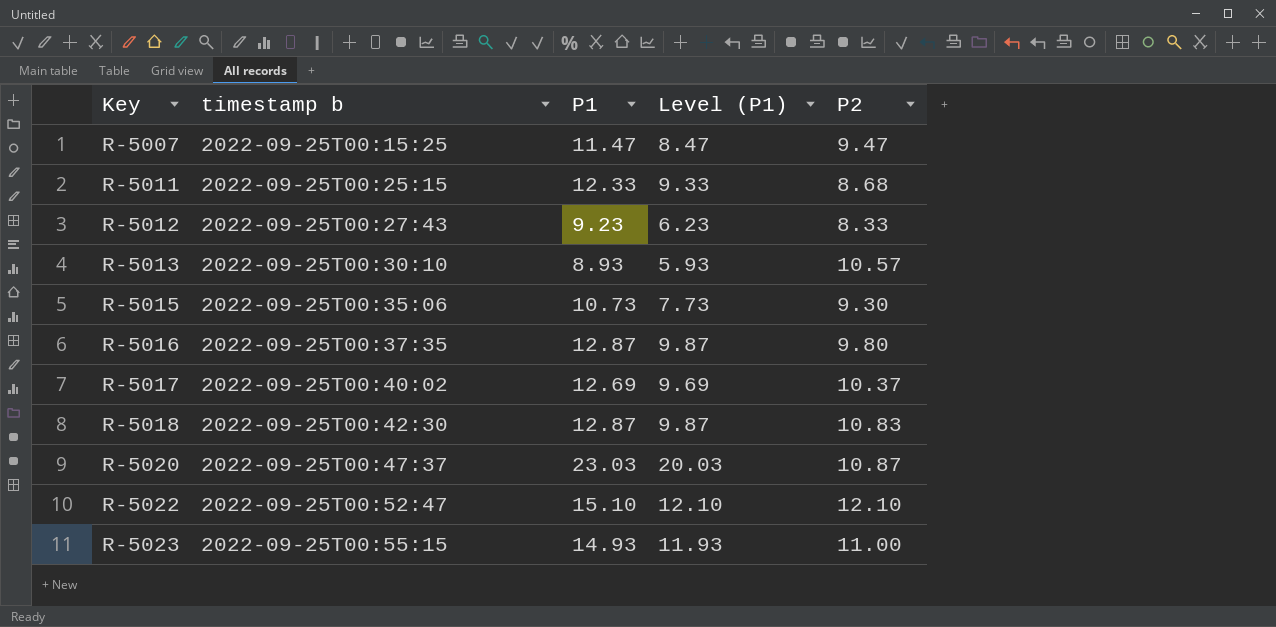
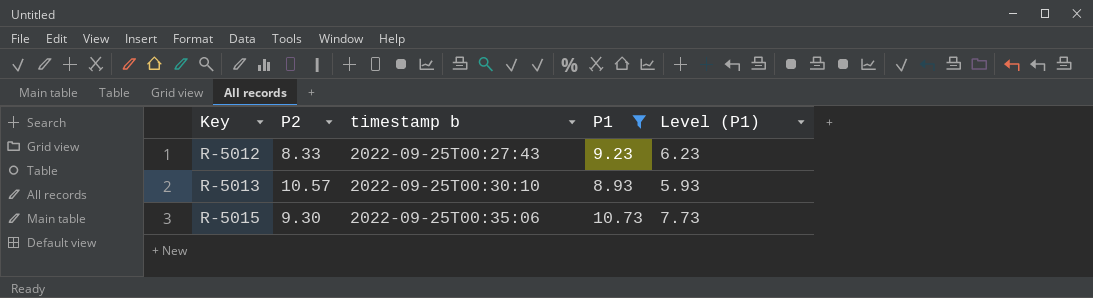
filter: none -> P1 <= 10.73
column P2 | position: 5 -> 2

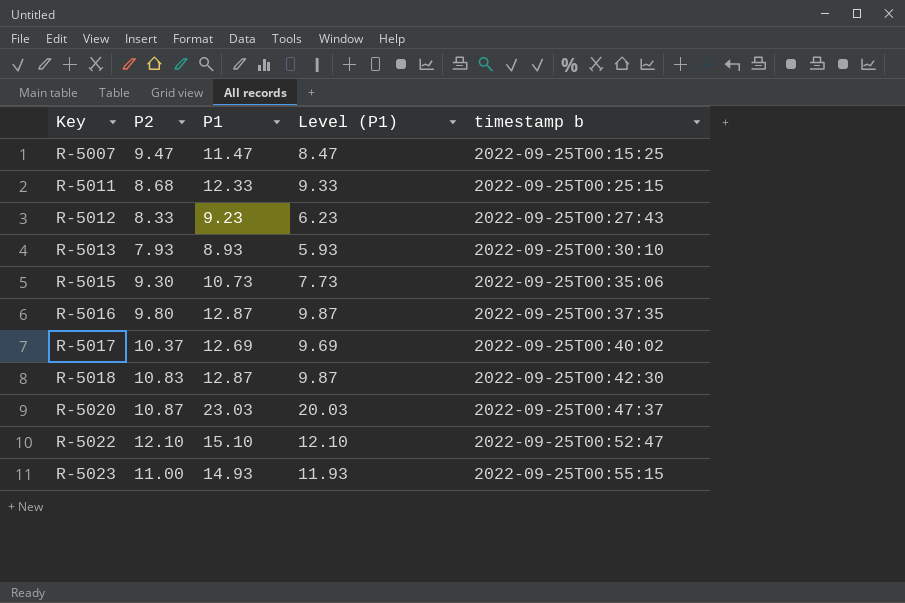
filter: P1 <= 10.73 -> none
column timestamp b | position: 3 -> 5
R-5013 | P2: 10.57 -> 7.93

